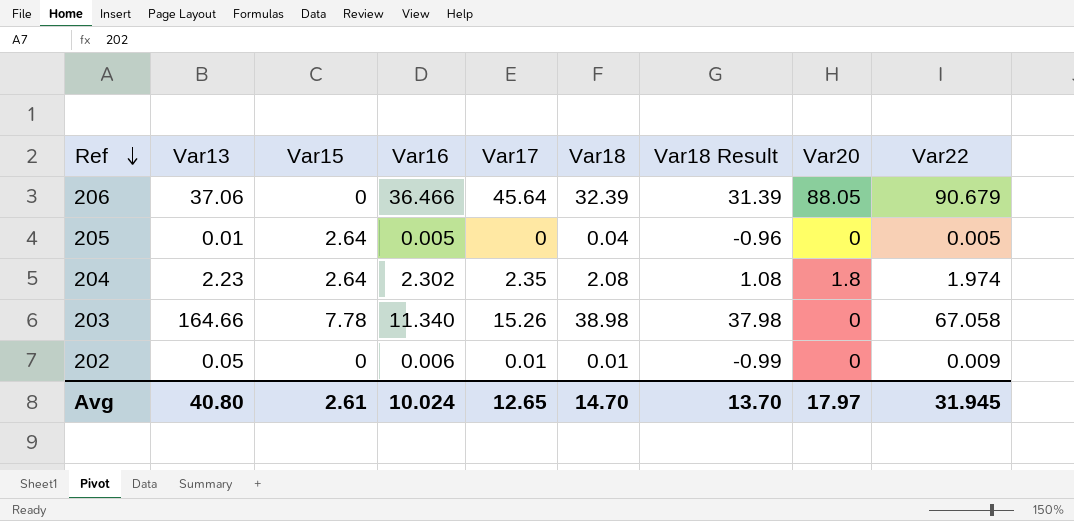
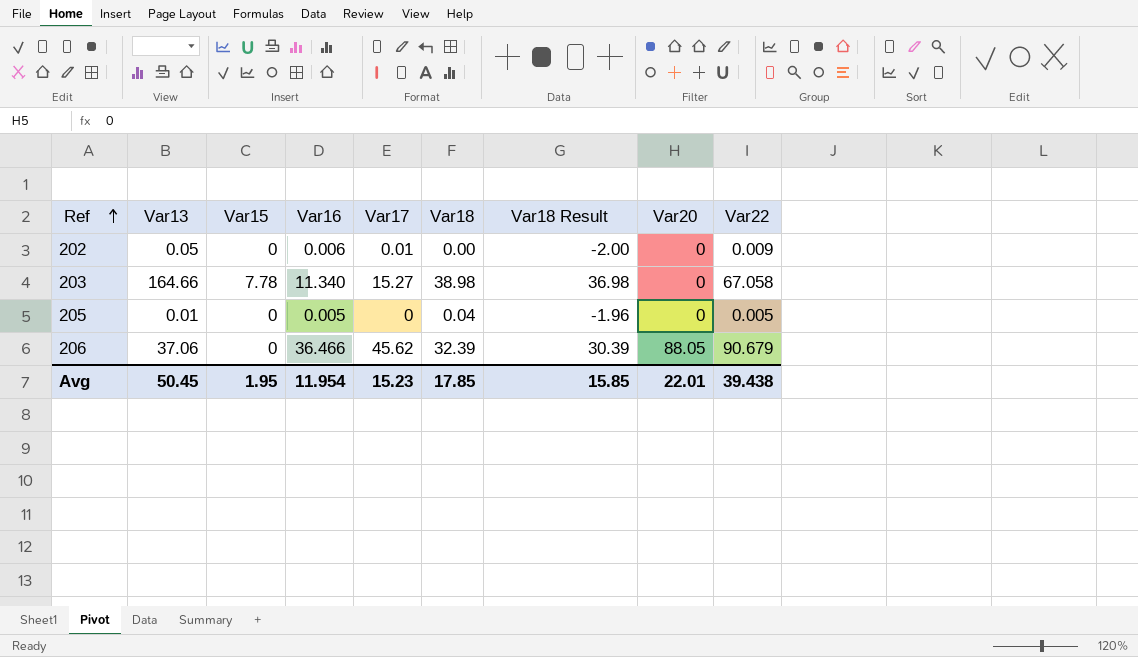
row order: Ref descending -> Ref ascending
column Var18 Result | formula: [Var18] - 1 -> [Var18] - 2
row 204: 2.23 | 2.64 | 2.302 | 2.35 | 2.08 | 1.08 | 1.8 | 1.974 -> none
202 | Var18: 0.01 -> 0.00
203 | Var17: 15.26 -> 15.27
205 | Var15: 2.64 -> 0
206 | Var17: 45.64 -> 45.62
Avg | Var13: 40.80 -> 50.45
Avg | Var15: 2.61 -> 1.95
Avg | Var16: 10.024 -> 11.954
Avg | Var17: 12.65 -> 15.23
Avg | Var18: 14.70 -> 17.85
Avg | Var18 Result: 13.70 -> 15.85
Avg | Var20: 17.97 -> 22.01
Avg | Var22: 31.945 -> 39.438

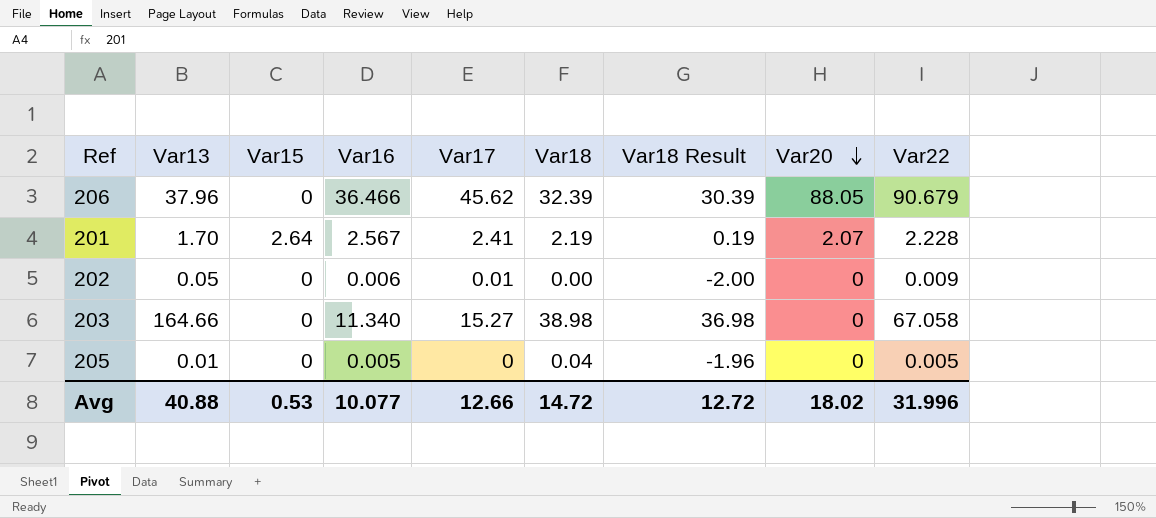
row order: Ref ascending -> Var20 descending
206 | Var13: 37.06 -> 37.96
row 201: none -> 1.70 | 2.64 | 2.567 | 2.41 | 2.19 | 0.19 | 2.07 | 2.228
203 | Var15: 7.78 -> 0
Avg | Var13: 50.45 -> 40.88
Avg | Var15: 1.95 -> 0.53
Avg | Var16: 11.954 -> 10.077
Avg | Var17: 15.23 -> 12.66
Avg | Var18: 17.85 -> 14.72
Avg | Var18 Result: 15.85 -> 12.72
Avg | Var20: 22.01 -> 18.02
Avg | Var22: 39.438 -> 31.996

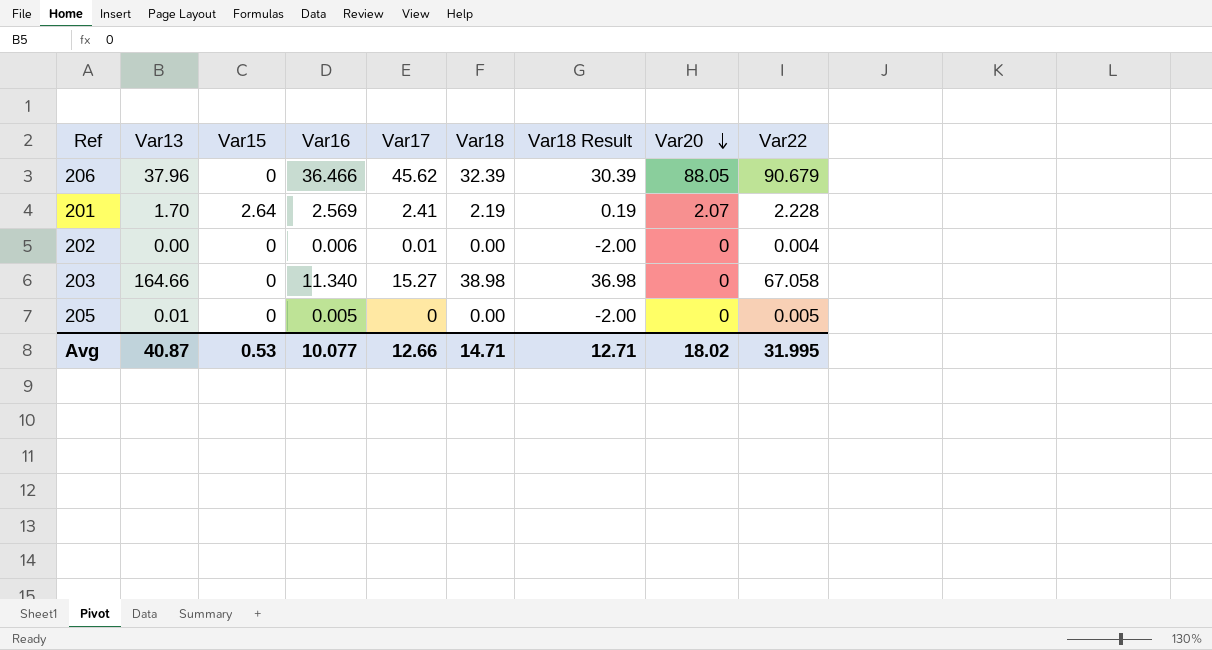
201 | Var16: 2.567 -> 2.569
202 | Var13: 0.05 -> 0.00
202 | Var22: 0.009 -> 0.004
205 | Var18: 0.04 -> 0.00
205 | Var18 Result: -1.96 -> -2.00
Avg | Var13: 40.88 -> 40.87
Avg | Var18: 14.72 -> 14.71
Avg | Var18 Result: 12.72 -> 12.71
Avg | Var22: 31.996 -> 31.995

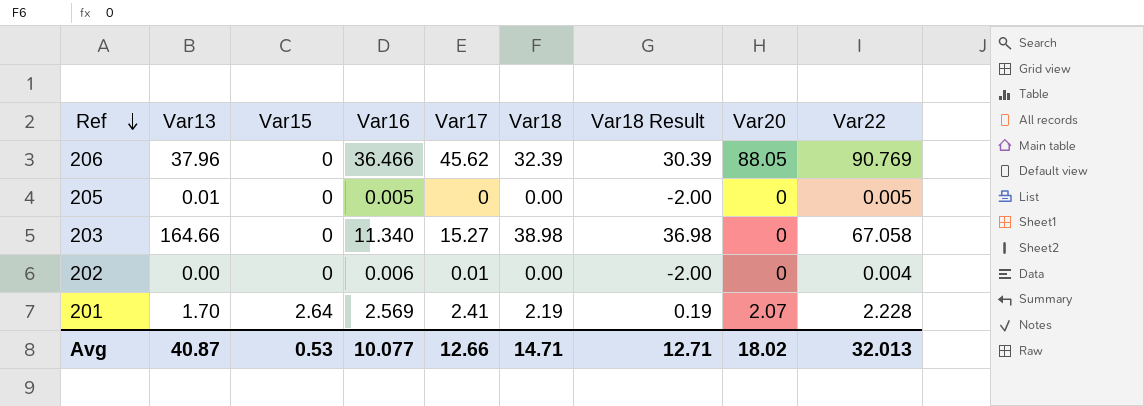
row order: Var20 descending -> Ref descending
206 | Var22: 90.679 -> 90.769
Avg | Var22: 31.995 -> 32.013

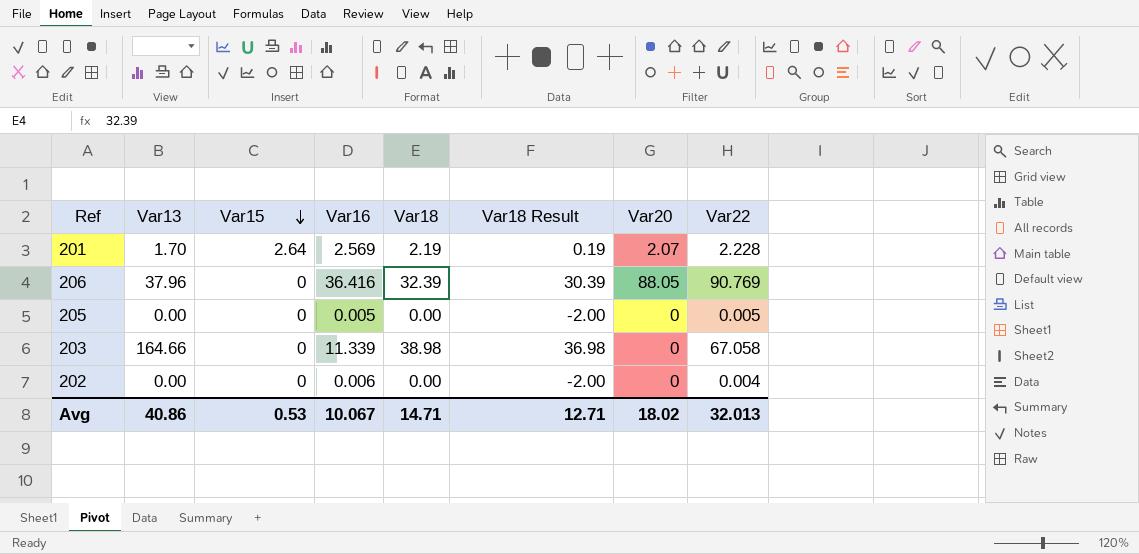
row order: Ref descending -> Var15 descending
column Var17 | position: 5 -> none
206 | Var16: 36.466 -> 36.416
205 | Var13: 0.01 -> 0.00
203 | Var16: 11.340 -> 11.339
Avg | Var13: 40.87 -> 40.86
Avg | Var16: 10.077 -> 10.067

